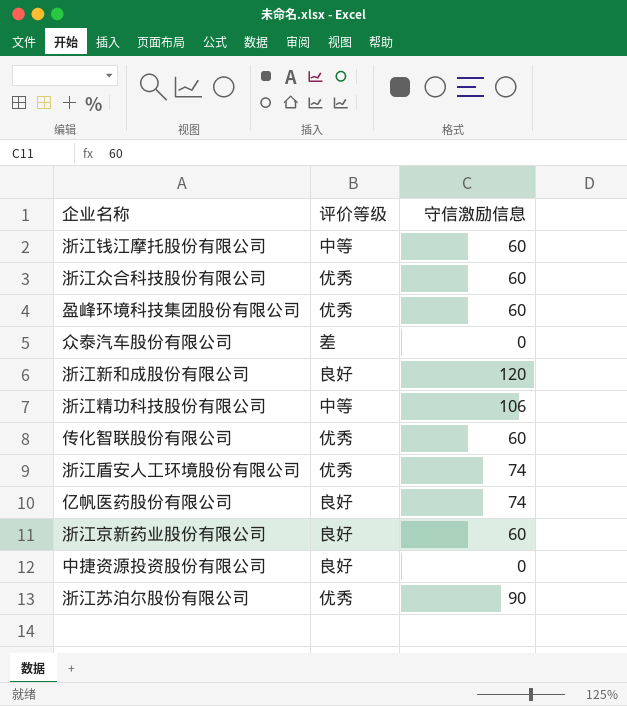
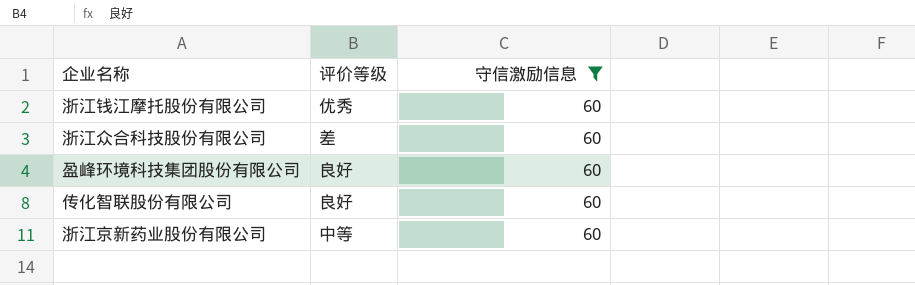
filter: none -> 守信激励信息 = 60
浙江钱江摩托股份有限公司 | 评价等级: 中等 -> 优秀
浙江众合科技股份有限公司 | 评价等级: 优秀 -> 差
盈峰环境科技集团股份有限公司 | 评价等级: 优秀 -> 良好
传化智联股份有限公司 | 评价等级: 优秀 -> 良好
浙江京新药业股份有限公司 | 评价等级: 良好 -> 中等

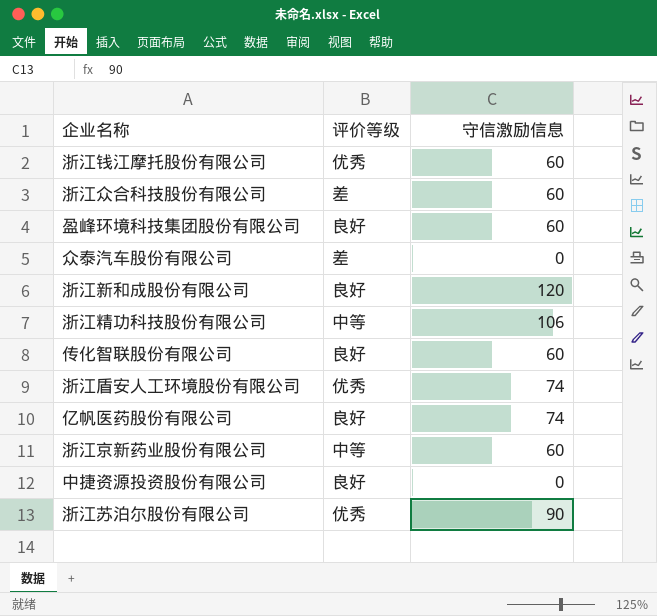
filter: 守信激励信息 = 60 -> none

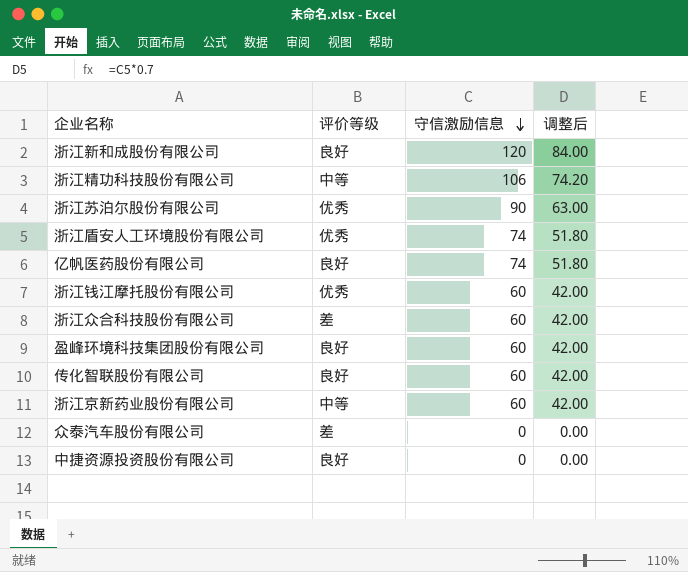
row order: none -> 守信激励信息 descending
column 调整后 | formula: none -> [守信激励信息] * 0.7

